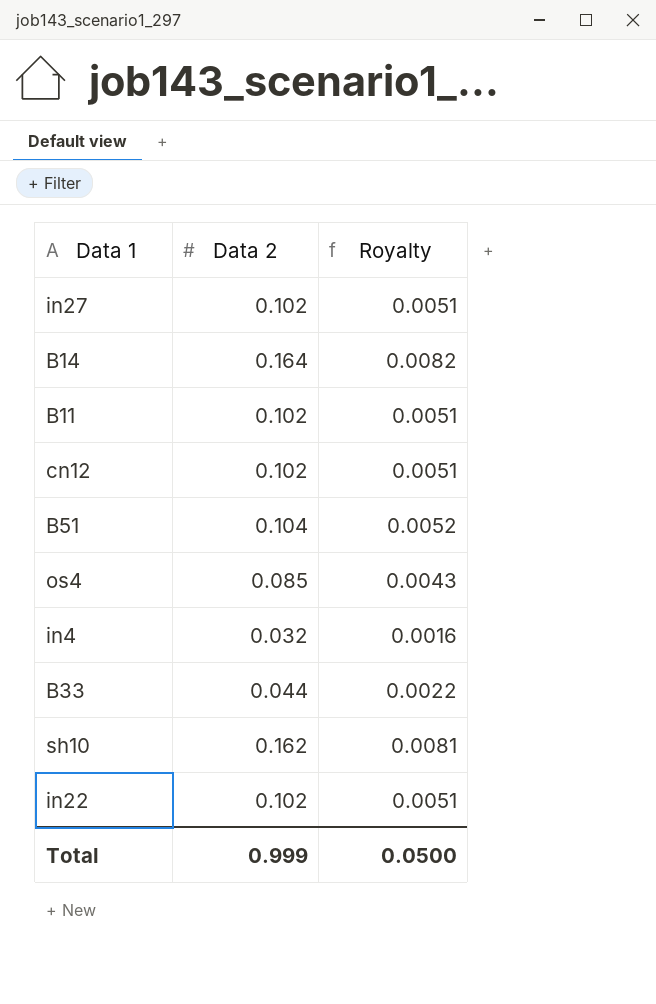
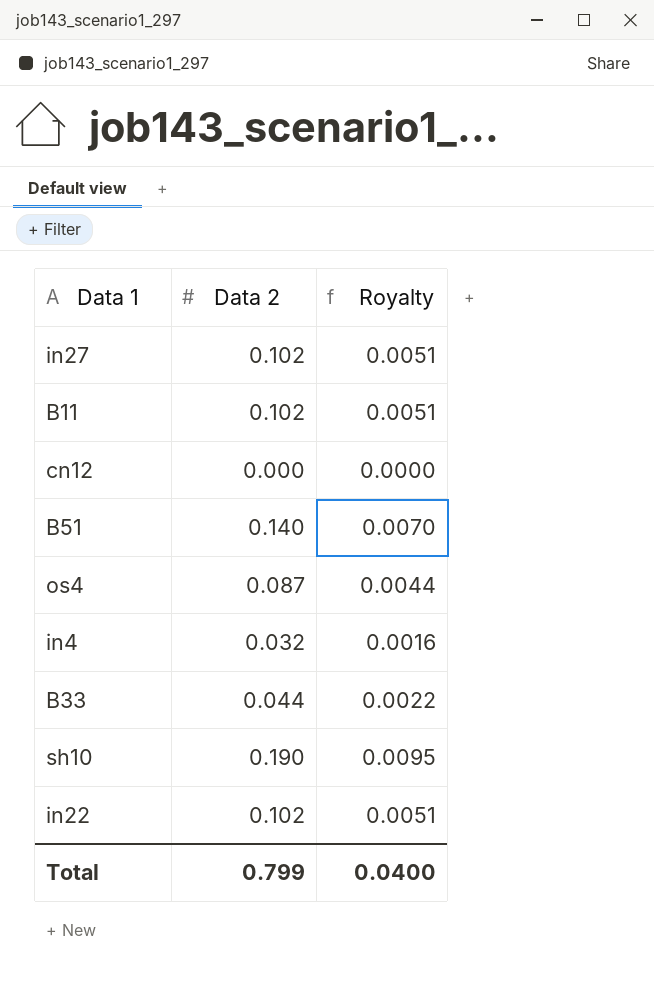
row B14: 0.164 | 0.0082 -> none
cn12 | Data 2: 0.102 -> 0.000
cn12 | Royalty: 0.0051 -> 0.0000
B51 | Data 2: 0.104 -> 0.140
B51 | Royalty: 0.0052 -> 0.0070
os4 | Data 2: 0.085 -> 0.087
os4 | Royalty: 0.0043 -> 0.0044
sh10 | Data 2: 0.162 -> 0.190
sh10 | Royalty: 0.0081 -> 0.0095
Total | Data 2: 0.999 -> 0.799
Total | Royalty: 0.0500 -> 0.0400

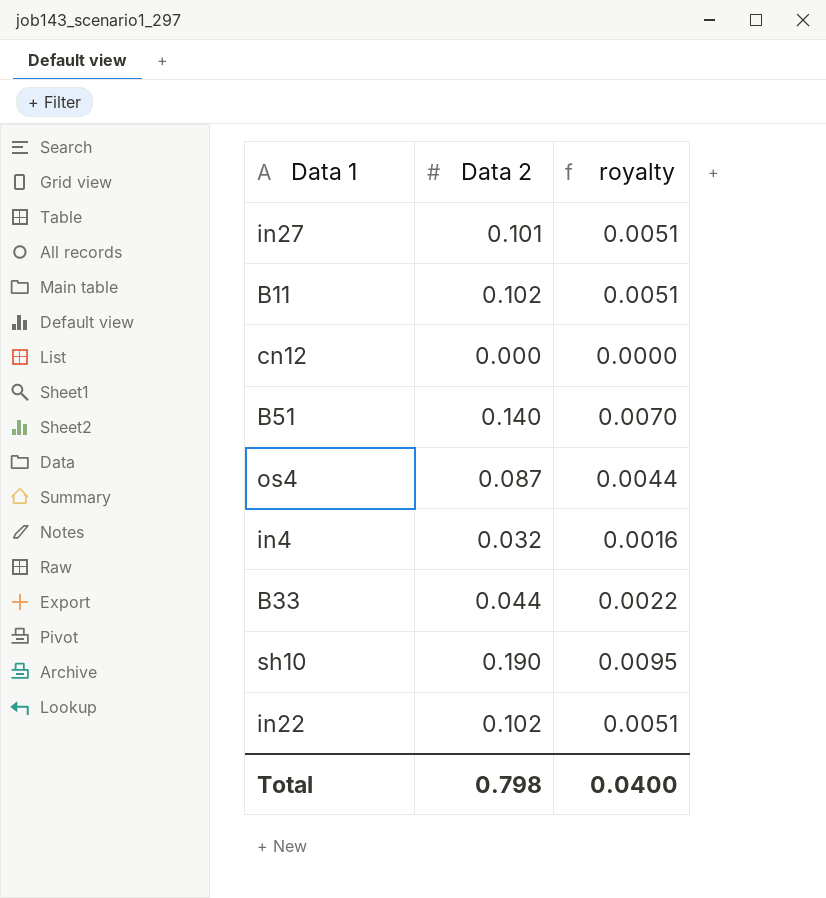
column name: Royalty -> royalty
in27 | Data 2: 0.102 -> 0.101
Total | Data 2: 0.799 -> 0.798

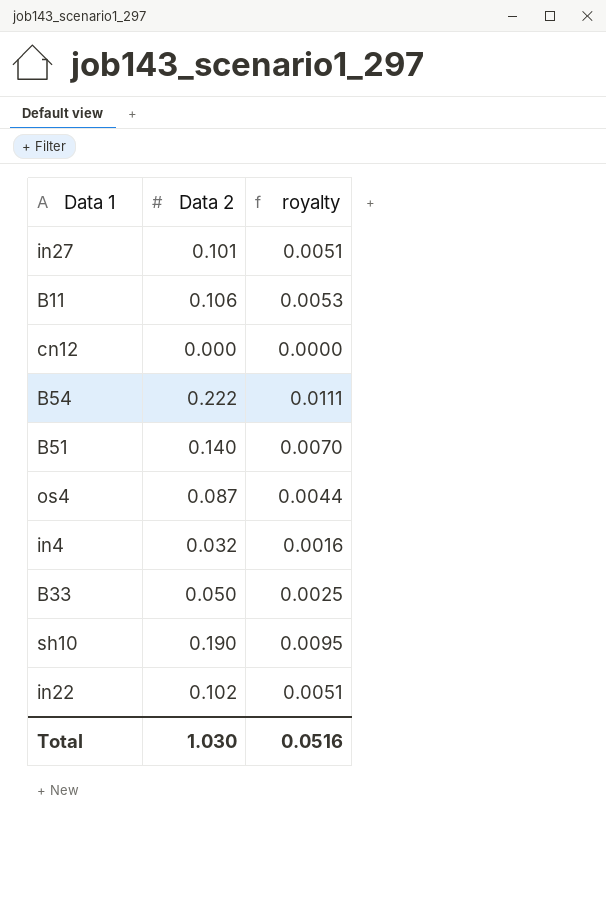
B11 | Data 2: 0.102 -> 0.106
B11 | royalty: 0.0051 -> 0.0053
row B54: none -> 0.222 | 0.0111
B33 | Data 2: 0.044 -> 0.050
B33 | royalty: 0.0022 -> 0.0025
Total | Data 2: 0.798 -> 1.030
Total | royalty: 0.0400 -> 0.0516

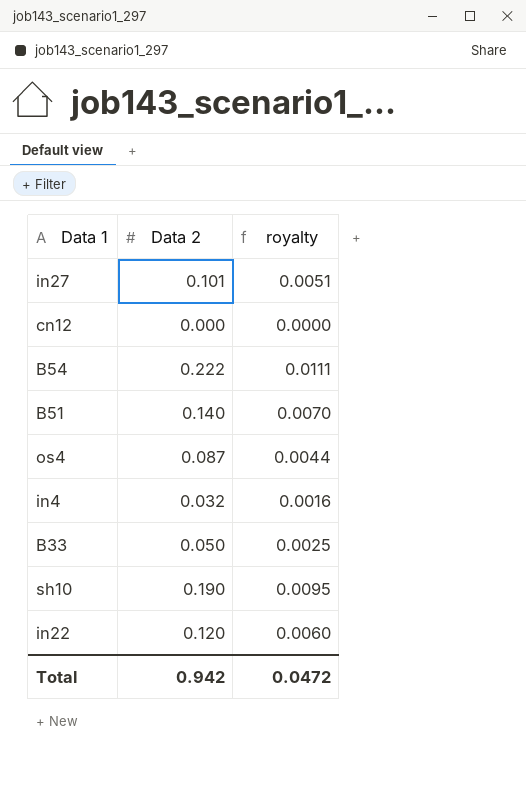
row B11: 0.106 | 0.0053 -> none
in22 | Data 2: 0.102 -> 0.120
in22 | royalty: 0.0051 -> 0.0060
Total | Data 2: 1.030 -> 0.942
Total | royalty: 0.0516 -> 0.0472

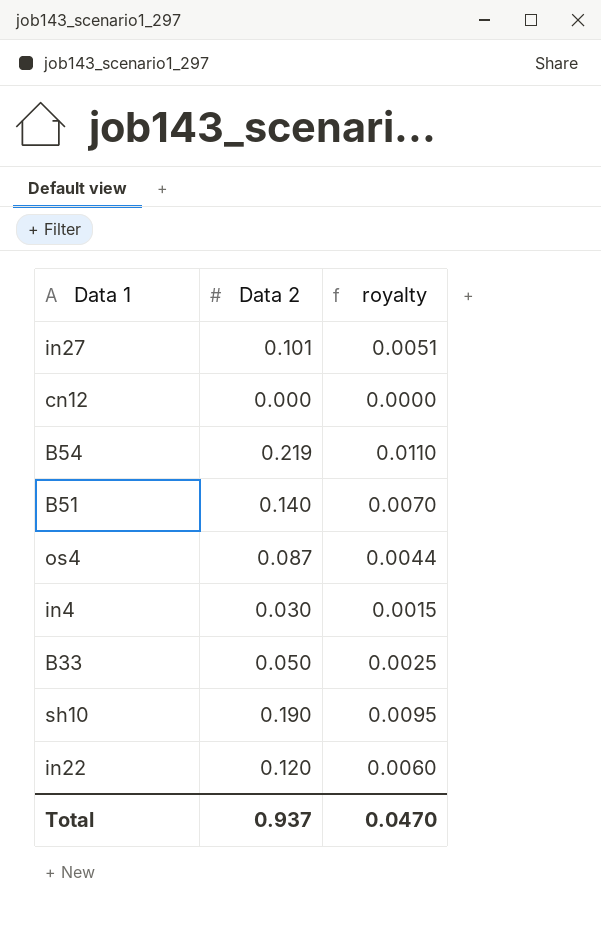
B54 | Data 2: 0.222 -> 0.219
B54 | royalty: 0.0111 -> 0.0110
in4 | Data 2: 0.032 -> 0.030
in4 | royalty: 0.0016 -> 0.0015
Total | Data 2: 0.942 -> 0.937
Total | royalty: 0.0472 -> 0.0470

